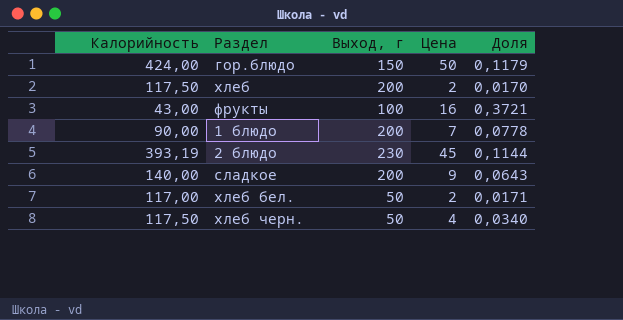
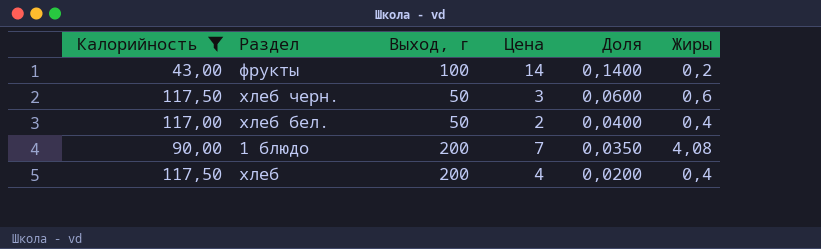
filter: none -> Калорийность <= 117,50
row order: none -> Доля descending
column Доля | formula: [Цена] / [Калорийность] -> [Цена] / [Выход, г]
column Жиры | position: none -> 6
фрукты | Цена: 16 -> 14
хлеб черн. | Цена: 4 -> 3
хлеб | Цена: 2 -> 4

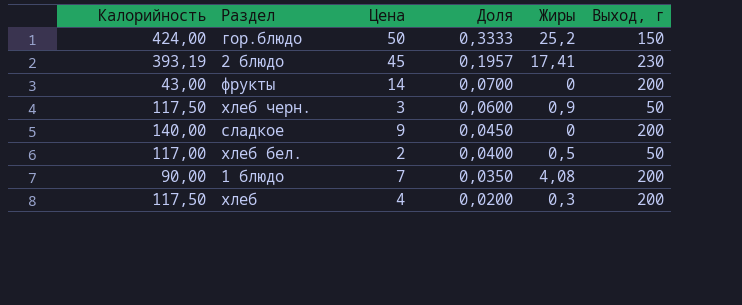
filter: Калорийность <= 117,50 -> none
column Выход, г | position: 3 -> 6
фрукты | Доля: 0,1400 -> 0,0700
фрукты | Жиры: 0,2 -> 0
фрукты | Выход, г: 100 -> 200
хлеб черн. | Жиры: 0,6 -> 0,9
хлеб бел. | Жиры: 0,4 -> 0,5
хлеб | Жиры: 0,4 -> 0,3

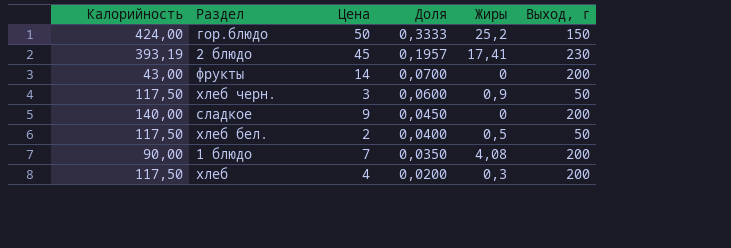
хлеб бел. | Калорийность: 117,00 -> 117,50

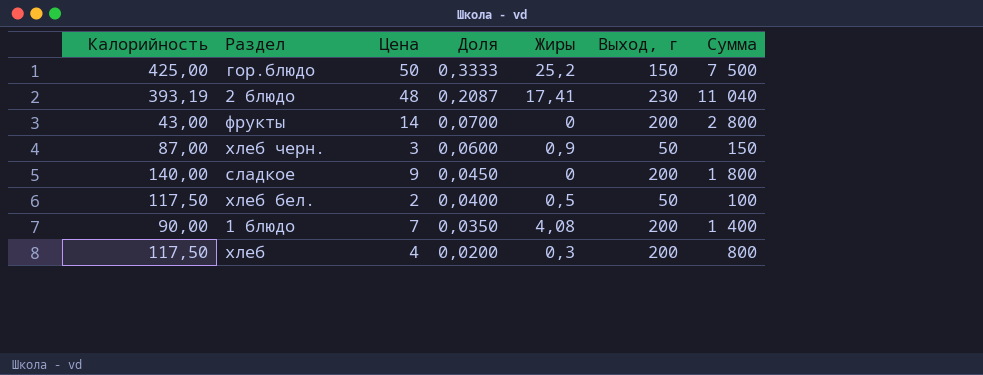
column Сумма | formula: none -> [Цена] * [Выход, г]
гор.блюдо | Калорийность: 424,00 -> 425,00
2 блюдо | Цена: 45 -> 48
2 блюдо | Доля: 0,1957 -> 0,2087
хлеб черн. | Калорийность: 117,50 -> 87,00

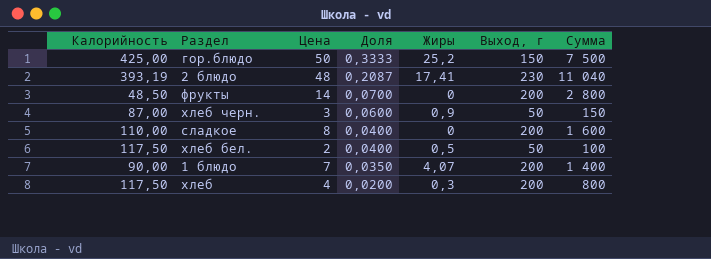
фрукты | Калорийность: 43,00 -> 48,50
сладкое | Калорийность: 140,00 -> 110,00
сладкое | Цена: 9 -> 8
сладкое | Доля: 0,0450 -> 0,0400
сладкое | Сумма: 1 800 -> 1 600
1 блюдо | Жиры: 4,08 -> 4,07

